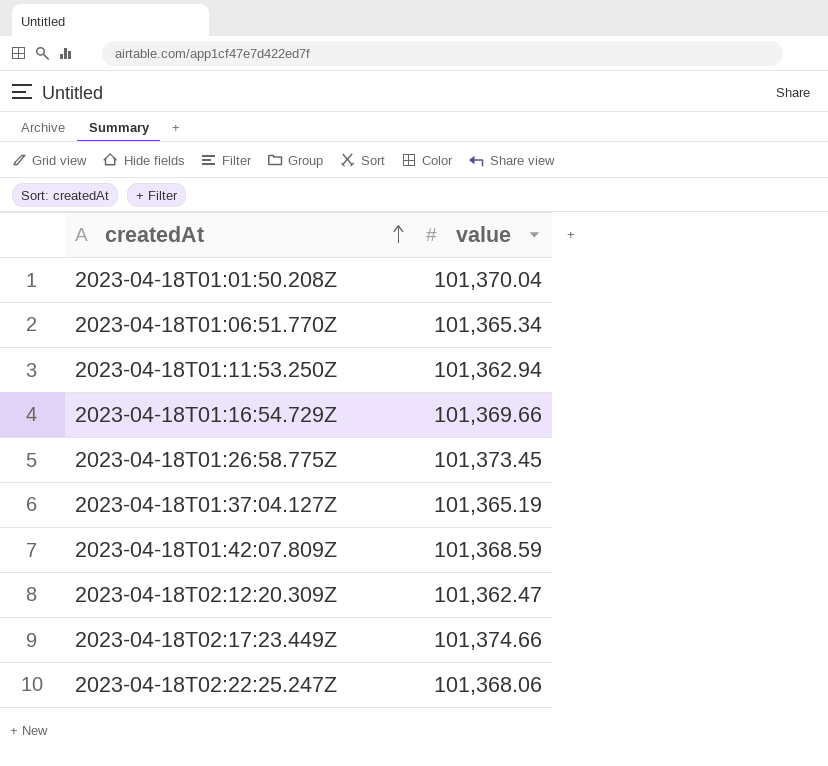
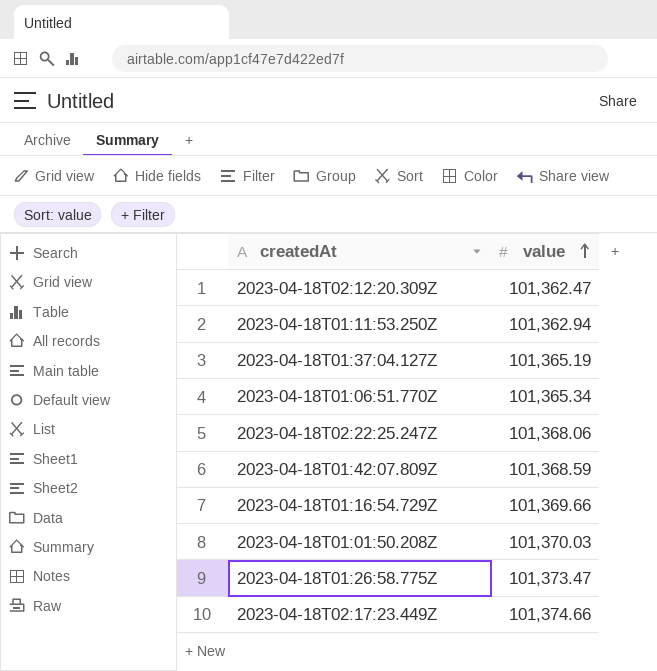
row order: createdAt ascending -> value ascending
2023-04-18T01:01:50.208Z | value: 101,370.04 -> 101,370.03
2023-04-18T01:26:58.775Z | value: 101,373.45 -> 101,373.47

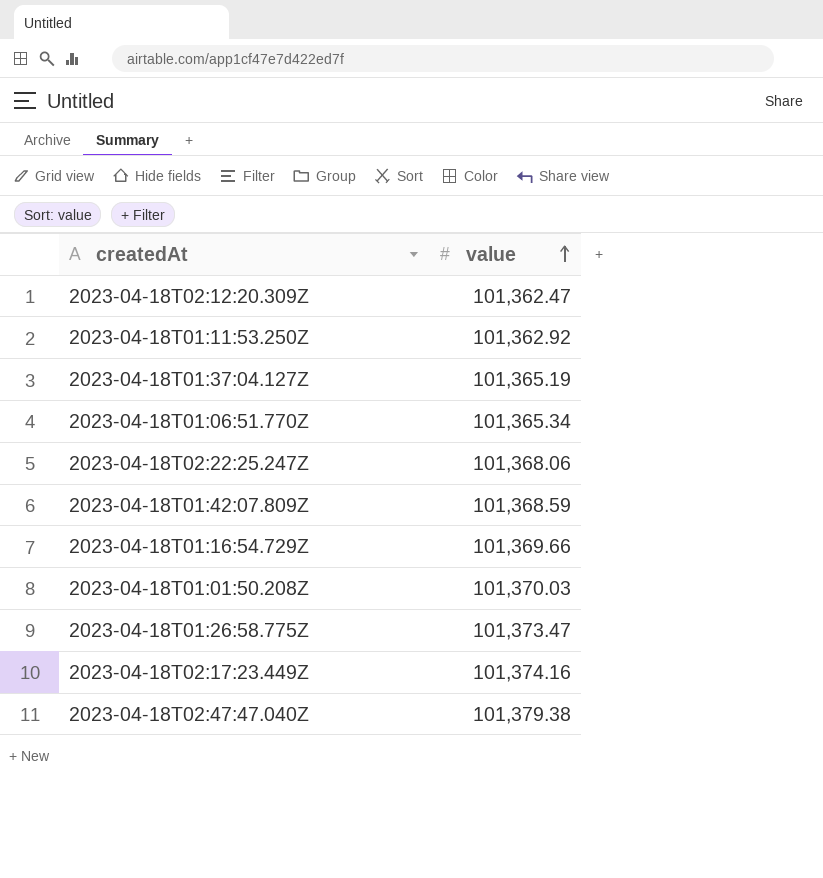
2023-04-18T01:11:53.250Z | value: 101,362.94 -> 101,362.92
2023-04-18T02:17:23.449Z | value: 101,374.66 -> 101,374.16
row 2023-04-18T02:47:47.040Z: none -> 101,379.38

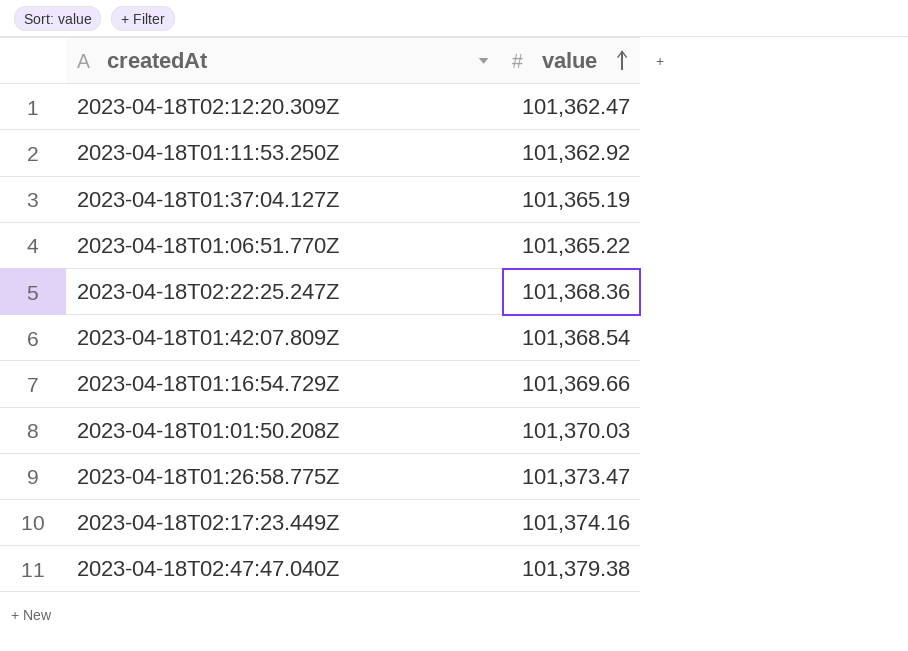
2023-04-18T01:06:51.770Z | value: 101,365.34 -> 101,365.22
2023-04-18T02:22:25.247Z | value: 101,368.06 -> 101,368.36
2023-04-18T01:42:07.809Z | value: 101,368.59 -> 101,368.54

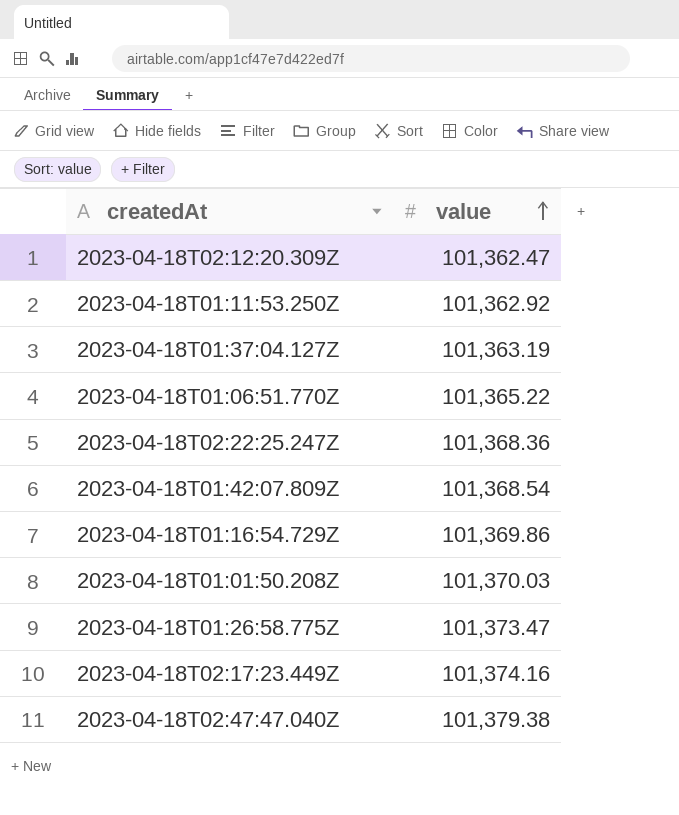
2023-04-18T01:37:04.127Z | value: 101,365.19 -> 101,363.19
2023-04-18T01:16:54.729Z | value: 101,369.66 -> 101,369.86

